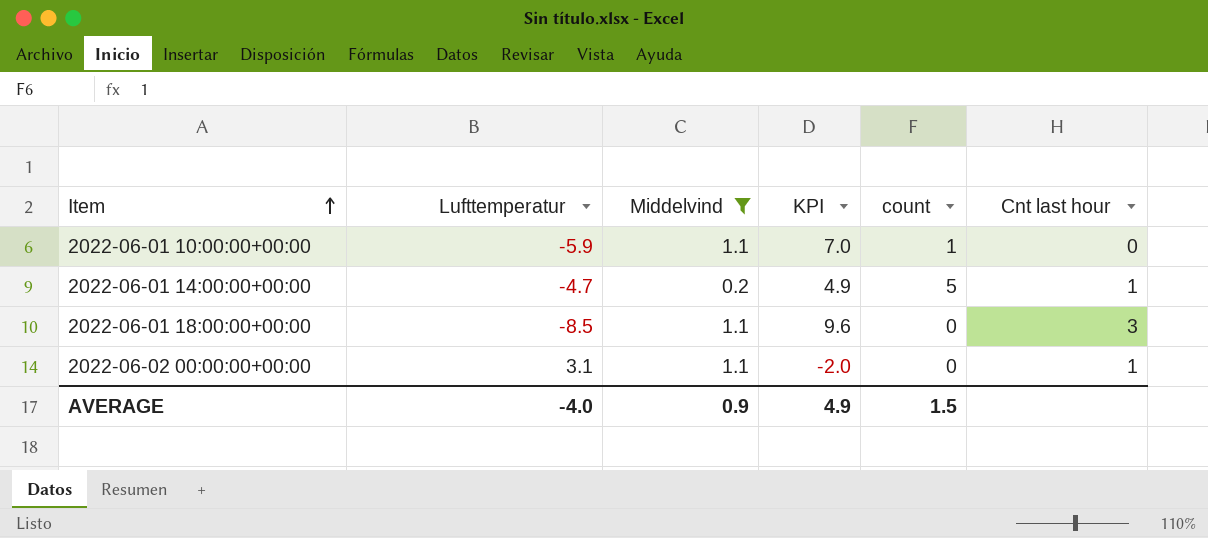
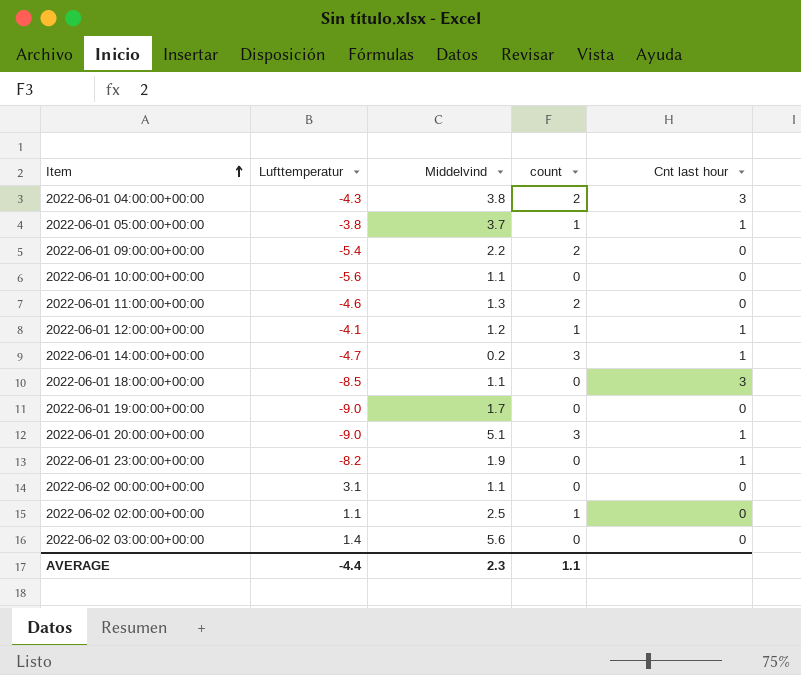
filter: Middelvind <= 1.1 -> none
column KPI | formula: [Middelvind] - [Lufttemperatur] -> none
2022-06-01 10:00:00+00:00 | Lufttemperatur: -5.9 -> -5.6
2022-06-01 10:00:00+00:00 | count: 1 -> 0
2022-06-01 14:00:00+00:00 | count: 5 -> 3
2022-06-02 00:00:00+00:00 | Cnt last hour: 1 -> 0
AVERAGE | Lufttemperatur: -4.0 -> -4.4
AVERAGE | Middelvind: 0.9 -> 2.3
AVERAGE | count: 1.5 -> 1.1

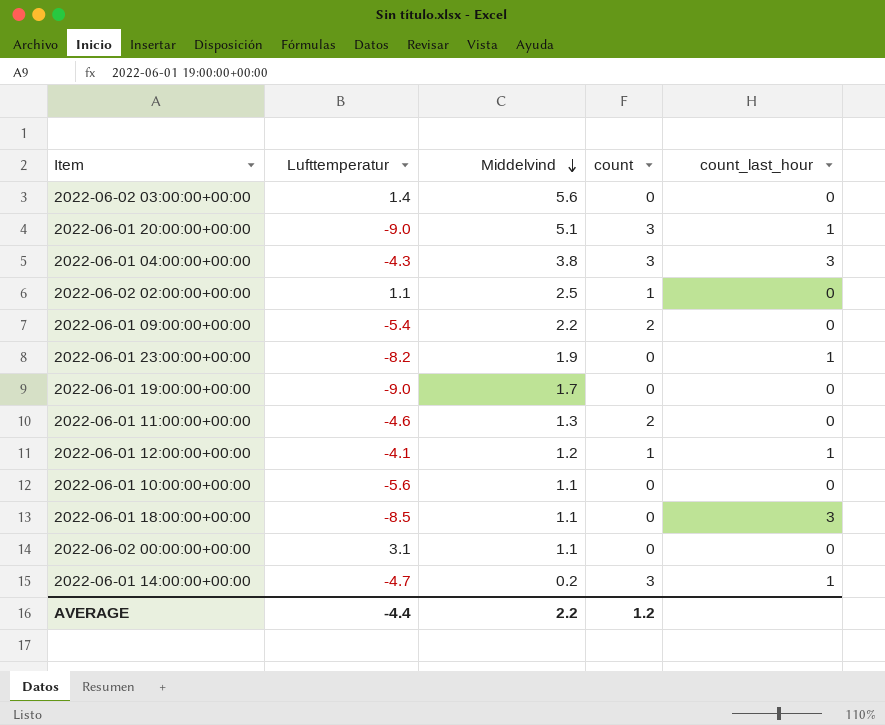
row order: Item ascending -> Middelvind descending
column name: Cnt last hour -> count_last_hour
row 2022-06-01 05:00:00+00:00: -3.8 | 3.7 | 1 | 1 -> none
2022-06-01 04:00:00+00:00 | count: 2 -> 3
AVERAGE | Middelvind: 2.3 -> 2.2
AVERAGE | count: 1.1 -> 1.2

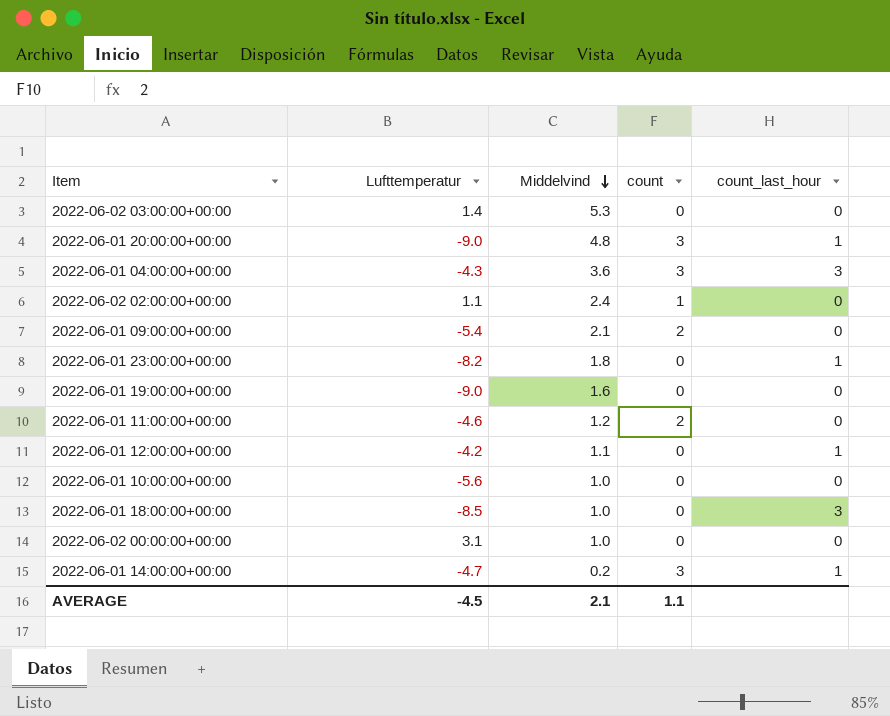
2022-06-02 03:00:00+00:00 | Middelvind: 5.6 -> 5.3
2022-06-01 20:00:00+00:00 | Middelvind: 5.1 -> 4.8
2022-06-01 04:00:00+00:00 | Middelvind: 3.8 -> 3.6
2022-06-02 02:00:00+00:00 | Middelvind: 2.5 -> 2.4
2022-06-01 09:00:00+00:00 | Middelvind: 2.2 -> 2.1
2022-06-01 23:00:00+00:00 | Middelvind: 1.9 -> 1.8
2022-06-01 19:00:00+00:00 | Middelvind: 1.7 -> 1.6
2022-06-01 11:00:00+00:00 | Middelvind: 1.3 -> 1.2
2022-06-01 12:00:00+00:00 | Lufttemperatur: -4.1 -> -4.2
2022-06-01 12:00:00+00:00 | Middelvind: 1.2 -> 1.1
2022-06-01 12:00:00+00:00 | count: 1 -> 0
2022-06-01 10:00:00+00:00 | Middelvind: 1.1 -> 1.0
2022-06-01 18:00:00+00:00 | Middelvind: 1.1 -> 1.0
2022-06-02 00:00:00+00:00 | Middelvind: 1.1 -> 1.0
AVERAGE | Lufttemperatur: -4.4 -> -4.5
AVERAGE | Middelvind: 2.2 -> 2.1
AVERAGE | count: 1.2 -> 1.1

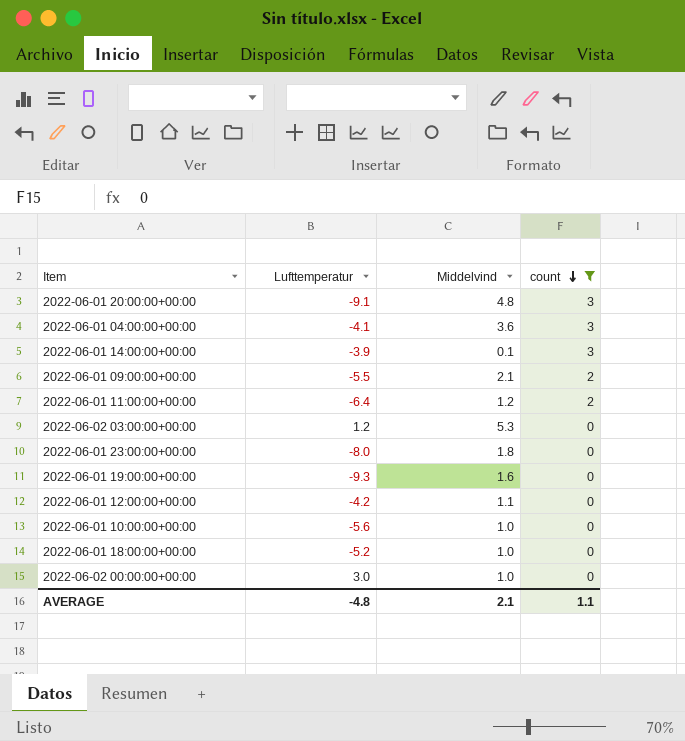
filter: none -> count != 1
row order: Middelvind descending -> count descending
column count_last_hour | position: 5 -> none
2022-06-01 20:00:00+00:00 | Lufttemperatur: -9.0 -> -9.1
2022-06-01 04:00:00+00:00 | Lufttemperatur: -4.3 -> -4.1
2022-06-01 14:00:00+00:00 | Lufttemperatur: -4.7 -> -3.9
2022-06-01 14:00:00+00:00 | Middelvind: 0.2 -> 0.1
2022-06-01 09:00:00+00:00 | Lufttemperatur: -5.4 -> -5.5
2022-06-01 11:00:00+00:00 | Lufttemperatur: -4.6 -> -6.4
2022-06-02 03:00:00+00:00 | Lufttemperatur: 1.4 -> 1.2
2022-06-01 23:00:00+00:00 | Lufttemperatur: -8.2 -> -8.0
2022-06-01 19:00:00+00:00 | Lufttemperatur: -9.0 -> -9.3
2022-06-01 18:00:00+00:00 | Lufttemperatur: -8.5 -> -5.2
2022-06-02 00:00:00+00:00 | Lufttemperatur: 3.1 -> 3.0
AVERAGE | Lufttemperatur: -4.5 -> -4.8

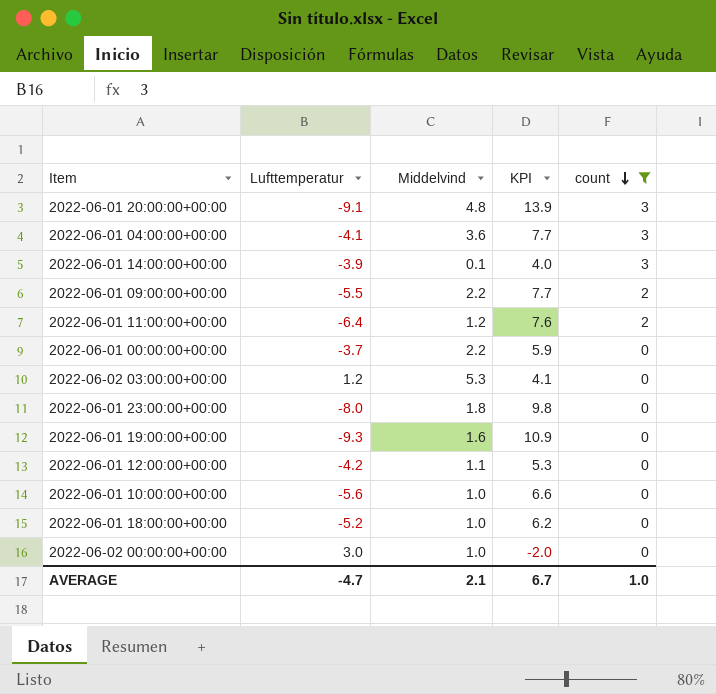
column KPI | formula: none -> [Middelvind] - [Lufttemperatur]
2022-06-01 09:00:00+00:00 | Middelvind: 2.1 -> 2.2
row 2022-06-01 00:00:00+00:00: none -> -3.7 | 2.2 | 5.9 | 0
AVERAGE | Lufttemperatur: -4.8 -> -4.7
AVERAGE | count: 1.1 -> 1.0

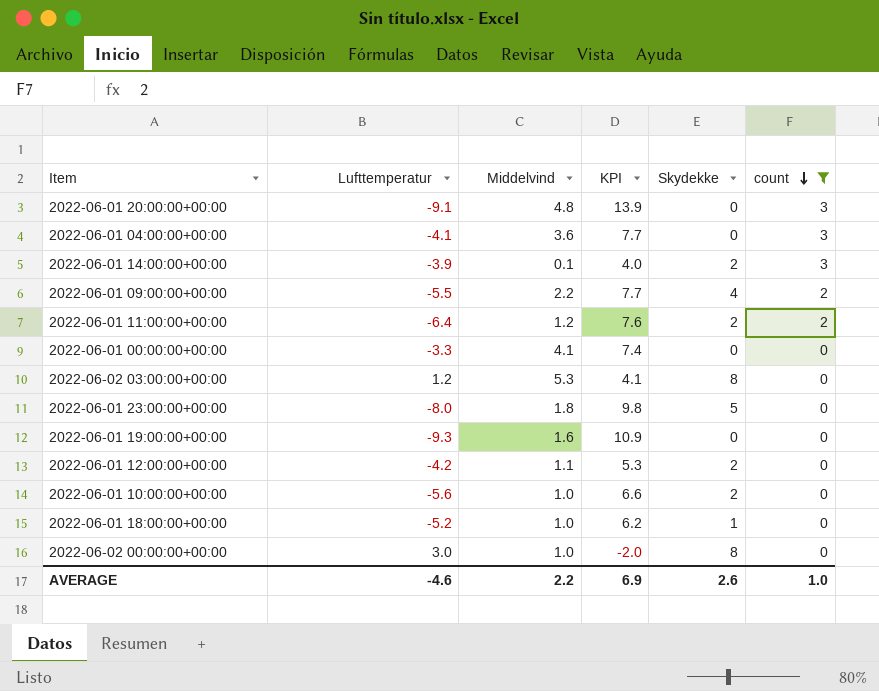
column Skydekke | position: none -> 5
2022-06-01 00:00:00+00:00 | Lufttemperatur: -3.7 -> -3.3
2022-06-01 00:00:00+00:00 | Middelvind: 2.2 -> 4.1
2022-06-01 00:00:00+00:00 | KPI: 5.9 -> 7.4
AVERAGE | Lufttemperatur: -4.7 -> -4.6
AVERAGE | Middelvind: 2.1 -> 2.2
AVERAGE | KPI: 6.7 -> 6.9

